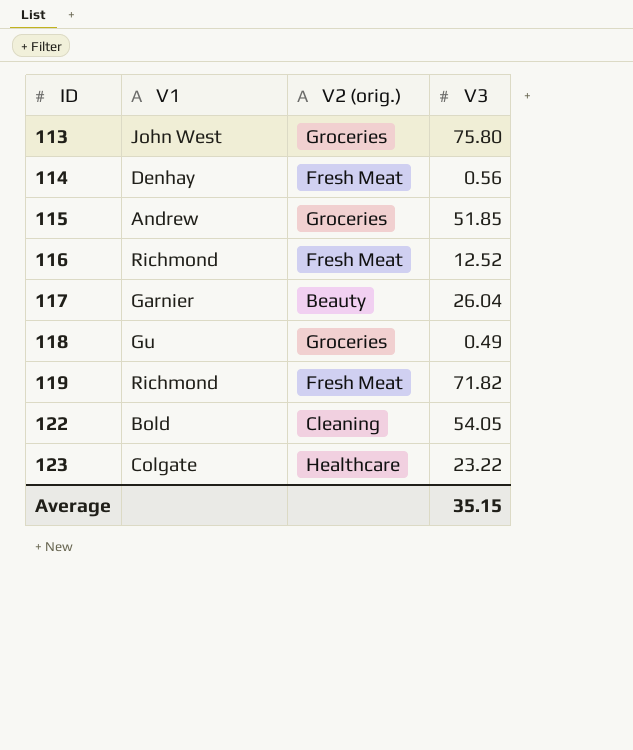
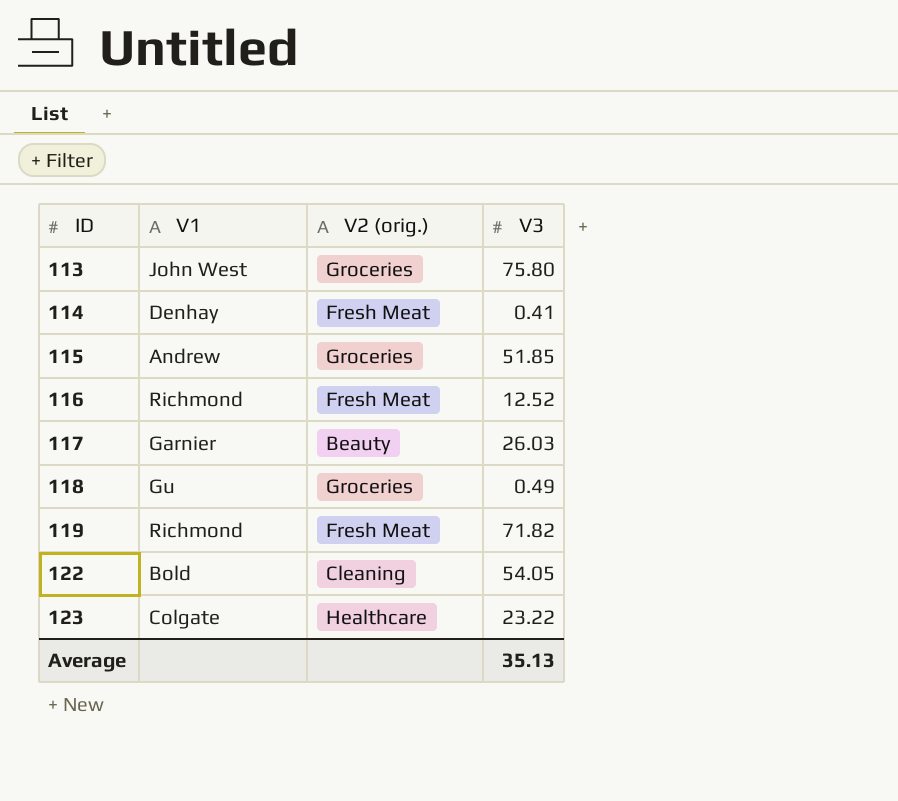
114 | V3: 0.56 -> 0.41
117 | V3: 26.04 -> 26.03
Average | V3: 35.15 -> 35.13

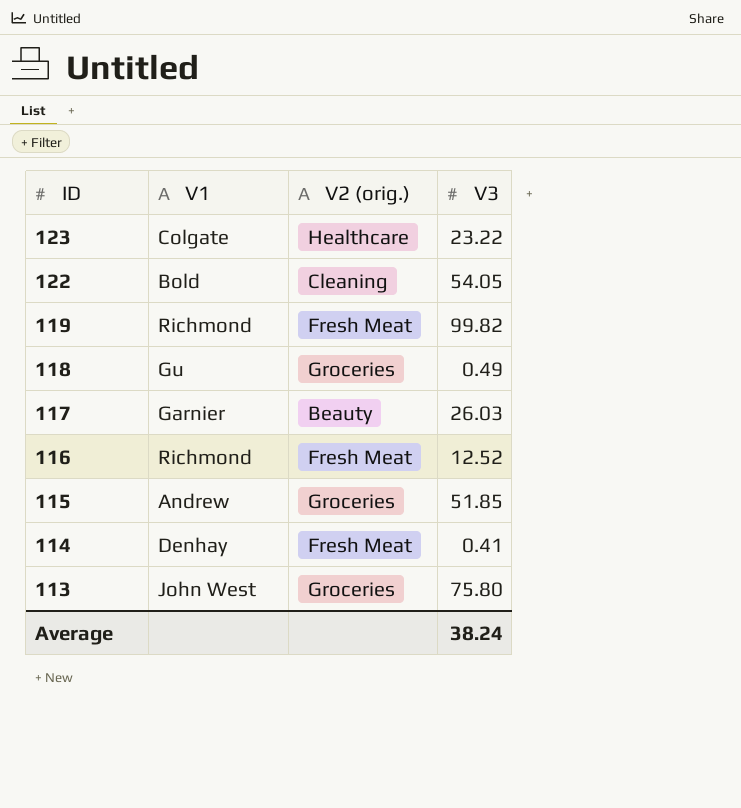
row order: ID ascending -> ID descending
119 | V3: 71.82 -> 99.82
Average | V3: 35.13 -> 38.24

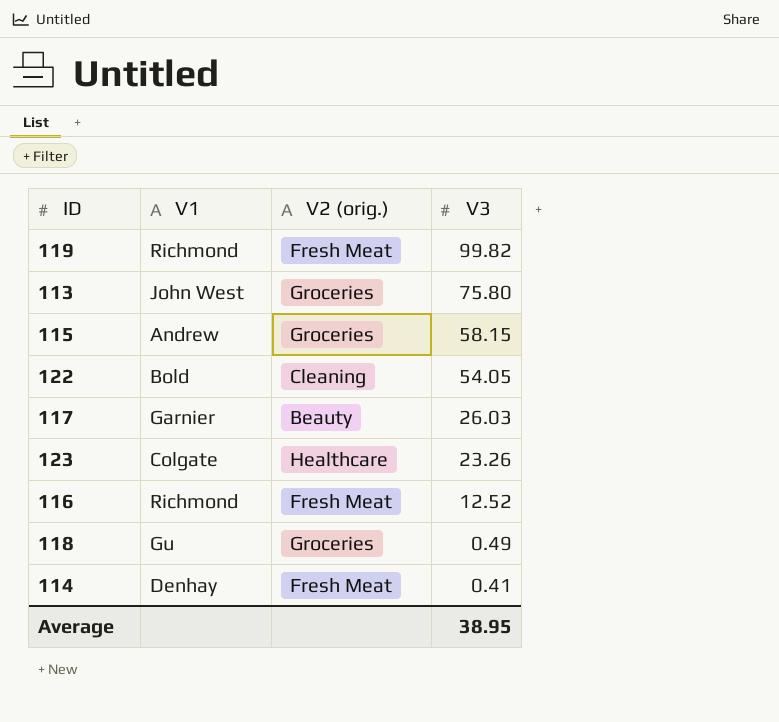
row order: ID descending -> V3 descending
115 | V3: 51.85 -> 58.15
123 | V3: 23.22 -> 23.26
Average | V3: 38.24 -> 38.95

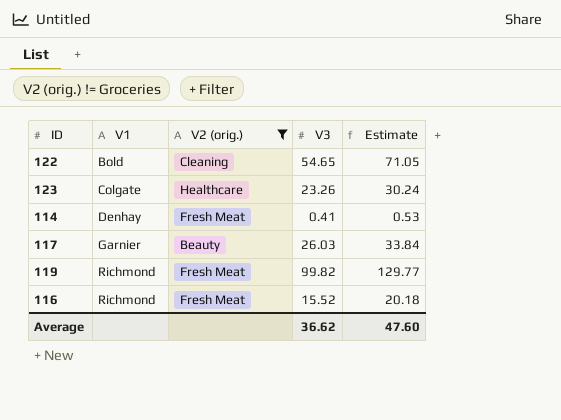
filter: none -> V2 (orig.) != Groceries
row order: V3 descending -> V1 ascending
column Estimate | formula: none -> [V3] * 1.3
122 | V3: 54.05 -> 54.65
116 | V3: 12.52 -> 15.52
Average | V3: 38.95 -> 36.62

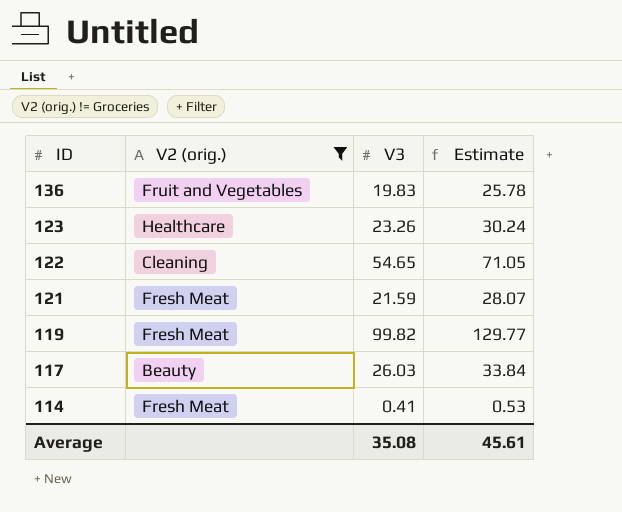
row order: V1 ascending -> ID descending
column V1 | position: 2 -> none
row 116: Richmond | Fresh Meat | 15.52 | 20.18 -> none
row 136: none -> Fruit and Vegetables | 19.83 | 25.78
row 121: none -> Fresh Meat | 21.59 | 28.07
Average | V3: 36.62 -> 35.08
Average | Estimate: 47.60 -> 45.61

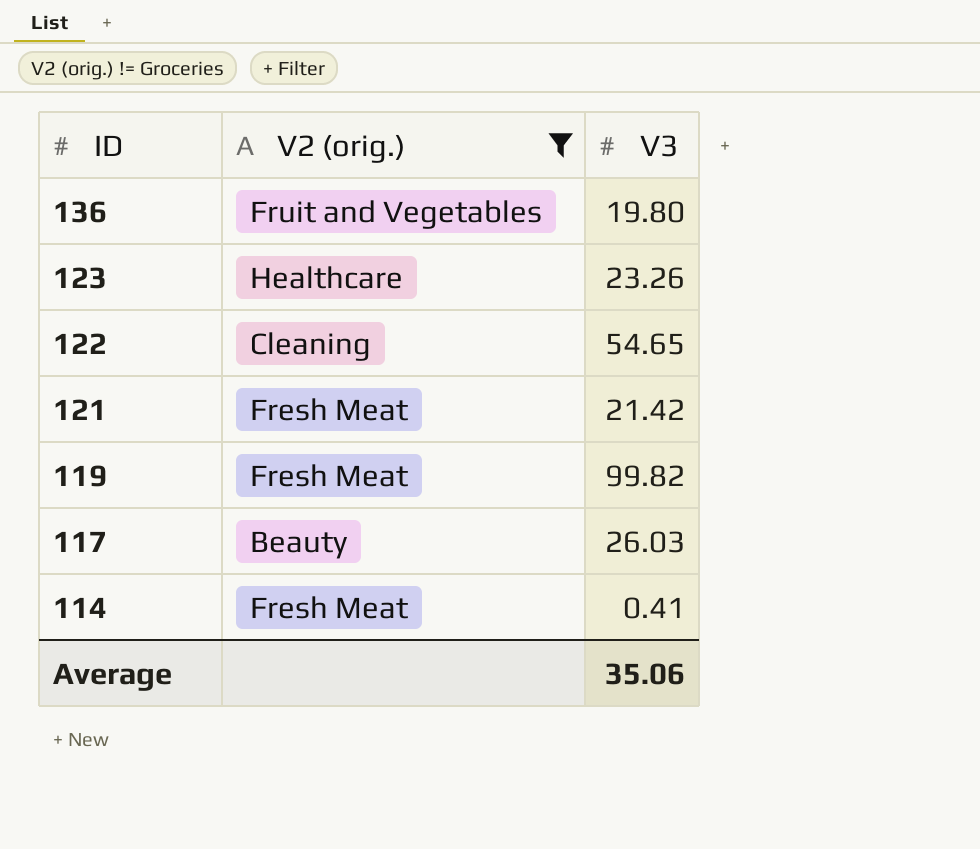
column Estimate | formula: [V3] * 1.3 -> none
136 | V3: 19.83 -> 19.80
121 | V3: 21.59 -> 21.42
Average | V3: 35.08 -> 35.06

